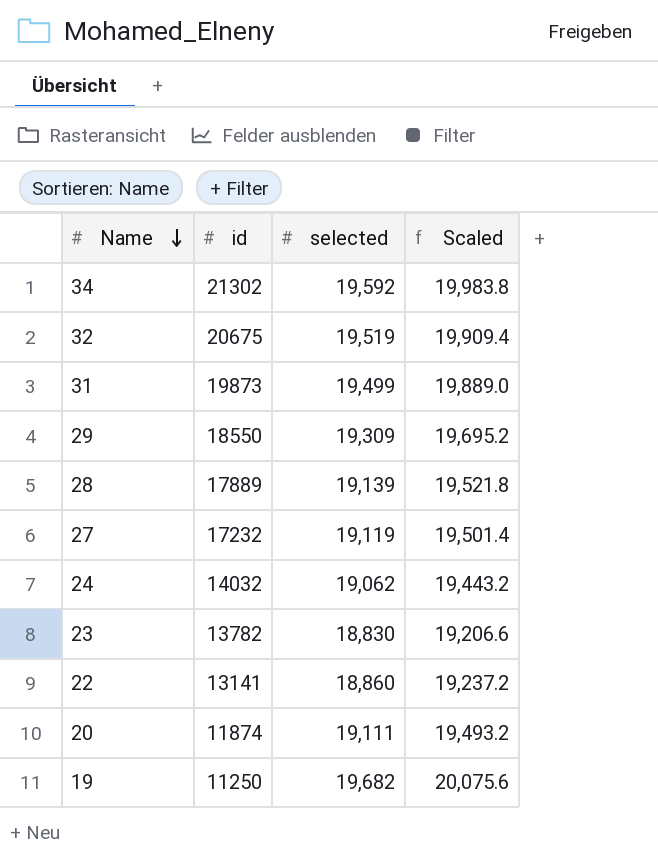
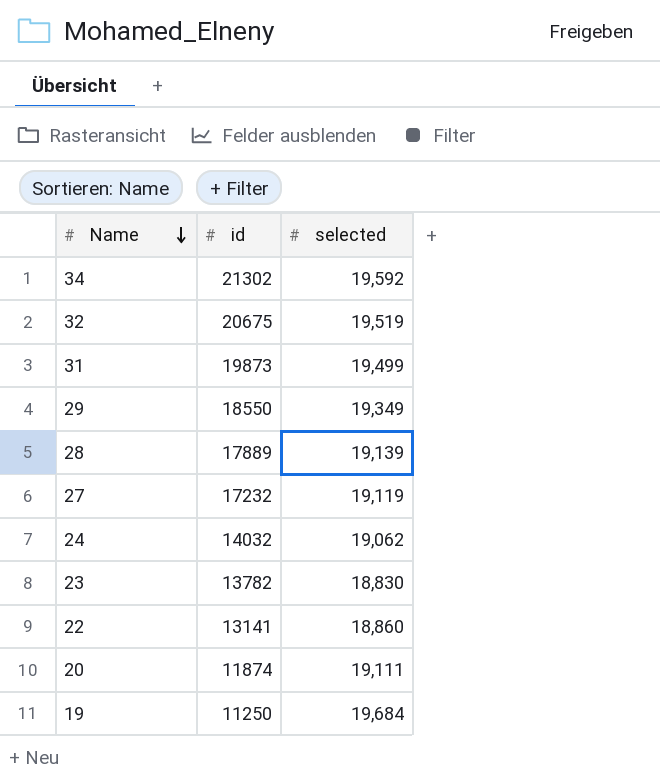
column Scaled | formula: [selected] * 1.02 -> none
29 | selected: 19,309 -> 19,349
19 | selected: 19,682 -> 19,684

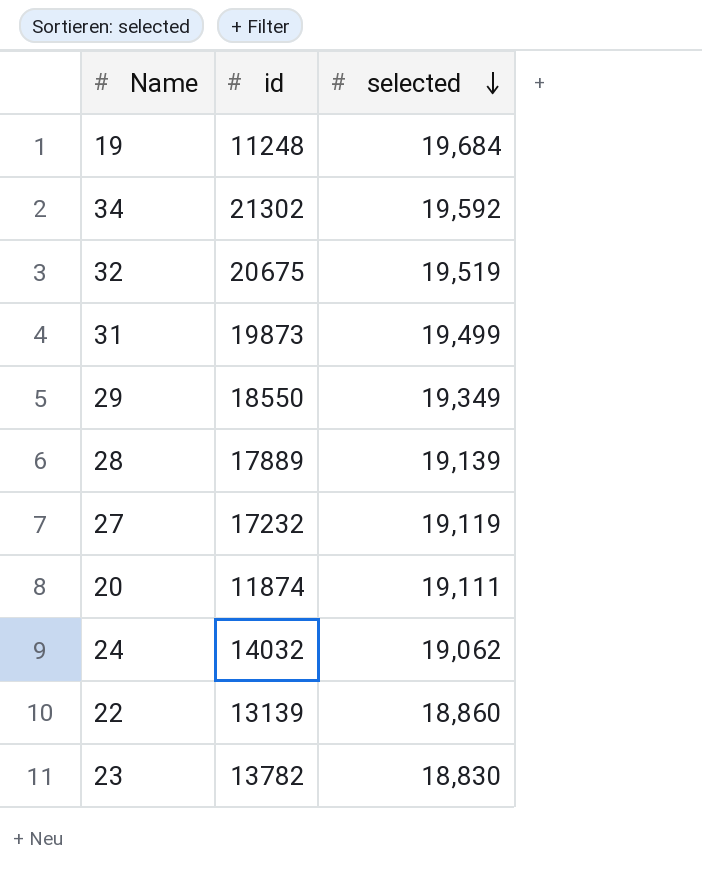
row order: Name descending -> selected descending
19 | id: 11250 -> 11248
22 | id: 13141 -> 13139

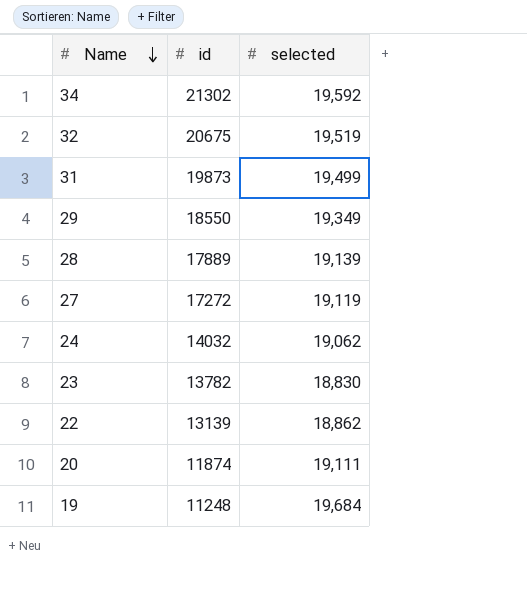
row order: selected descending -> Name descending
27 | id: 17232 -> 17272
22 | selected: 18,860 -> 18,862

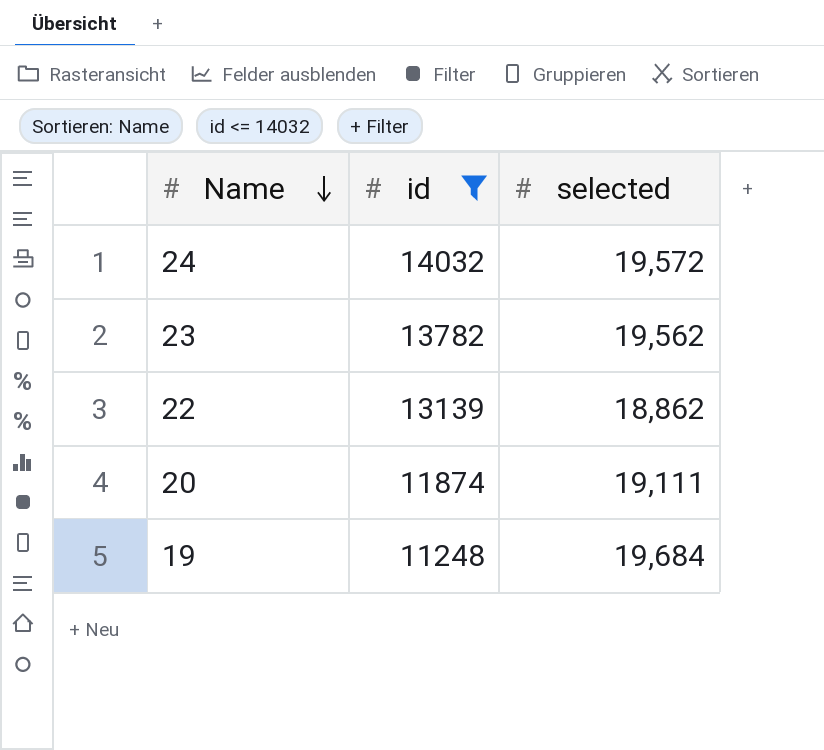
filter: none -> id <= 14032
24 | selected: 19,062 -> 19,572
23 | selected: 18,830 -> 19,562

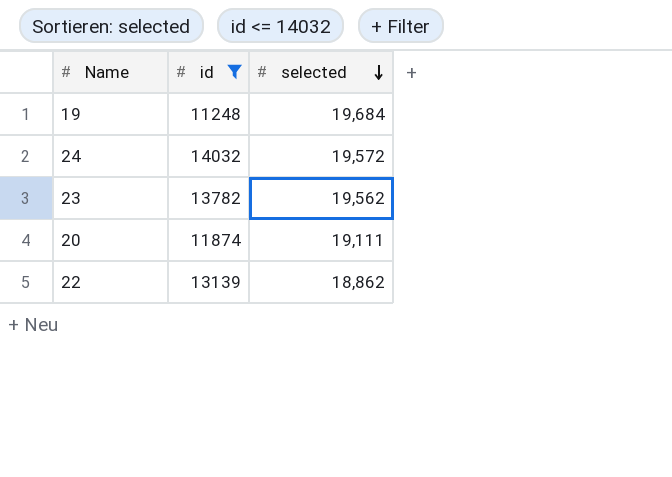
row order: Name descending -> selected descending

